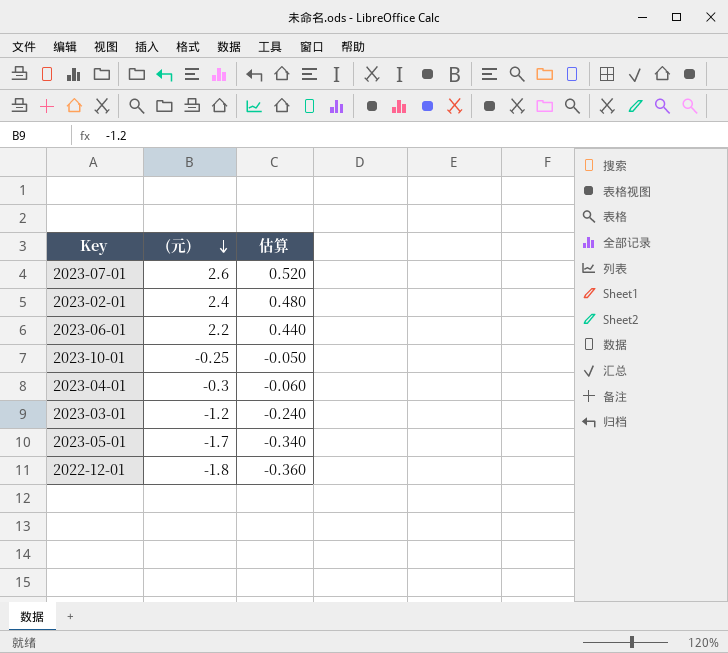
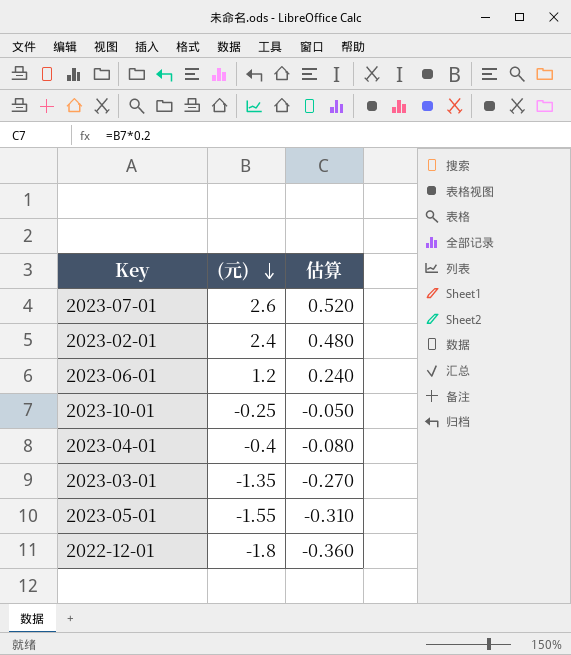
2023-06-01 | (元): 2.2 -> 1.2
2023-06-01 | 估算: 0.440 -> 0.240
2023-04-01 | (元): -0.3 -> -0.4
2023-04-01 | 估算: -0.060 -> -0.080
2023-03-01 | (元): -1.2 -> -1.35
2023-03-01 | 估算: -0.240 -> -0.270
2023-05-01 | (元): -1.7 -> -1.55
2023-05-01 | 估算: -0.340 -> -0.310

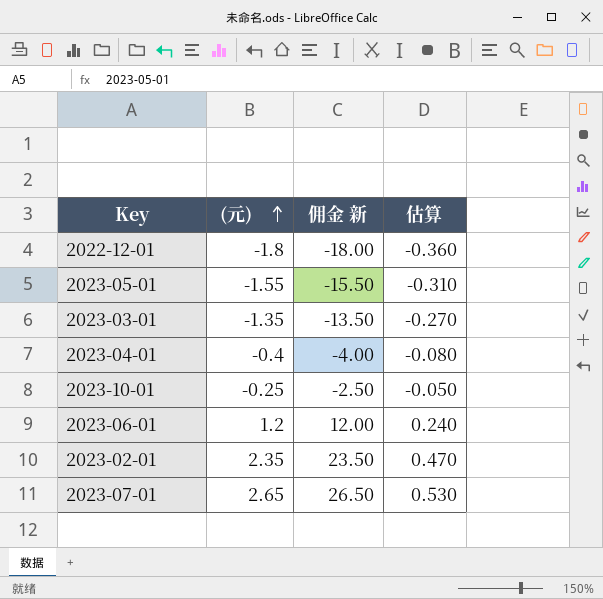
row order: (元) descending -> (元) ascending
column 佣金 新 | formula: none -> [(元)] * 10
2023-02-01 | (元): 2.4 -> 2.35
2023-02-01 | 估算: 0.480 -> 0.470
2023-07-01 | (元): 2.6 -> 2.65
2023-07-01 | 估算: 0.520 -> 0.530

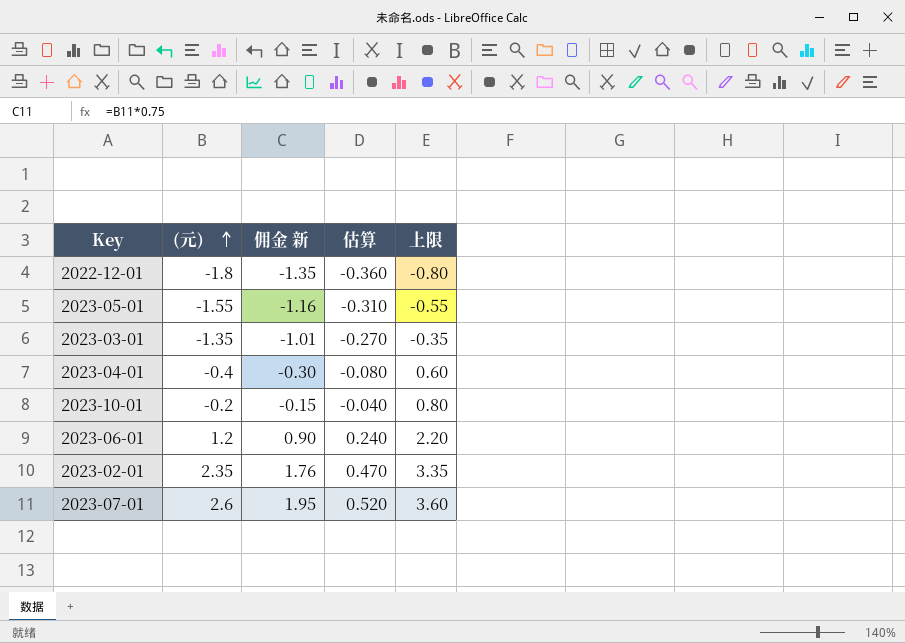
column 佣金 新 | formula: [(元)] * 10 -> [(元)] * 0.75
column 上限 | formula: none -> [(元)] + 1
2023-10-01 | (元): -0.25 -> -0.2
2023-10-01 | 估算: -0.050 -> -0.040
2023-07-01 | (元): 2.65 -> 2.6
2023-07-01 | 估算: 0.530 -> 0.520

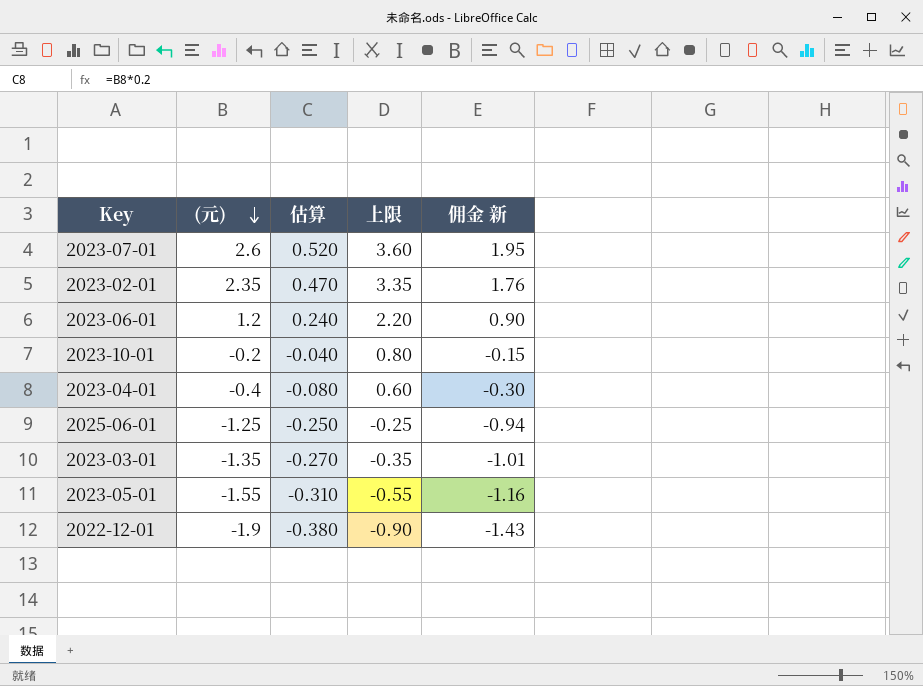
row order: (元) ascending -> (元) descending
column 佣金 新 | position: 3 -> 5
row 2025-06-01: none -> -1.25 | -0.250 | -0.25 | -0.94
2022-12-01 | (元): -1.8 -> -1.9
2022-12-01 | 估算: -0.360 -> -0.380
2022-12-01 | 上限: -0.80 -> -0.90
2022-12-01 | 佣金 新: -1.35 -> -1.43

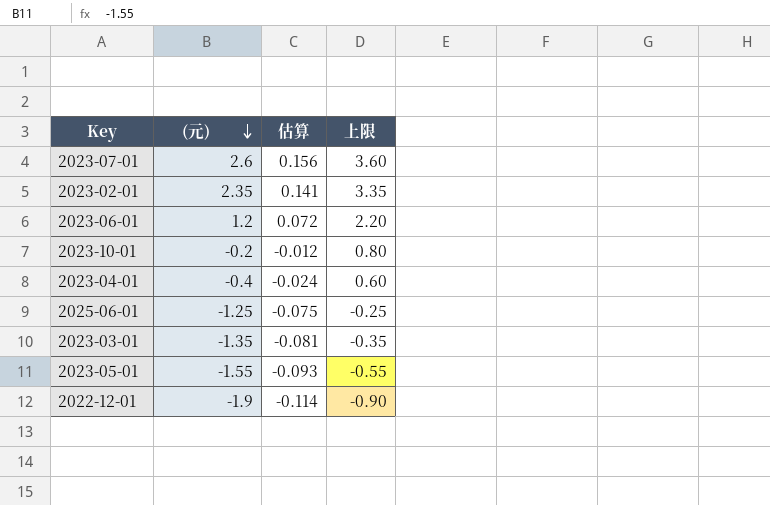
column 佣金 新 | formula: [(元)] * 0.75 -> none
column 估算 | formula: [(元)] * 0.2 -> [(元)] * 0.06

